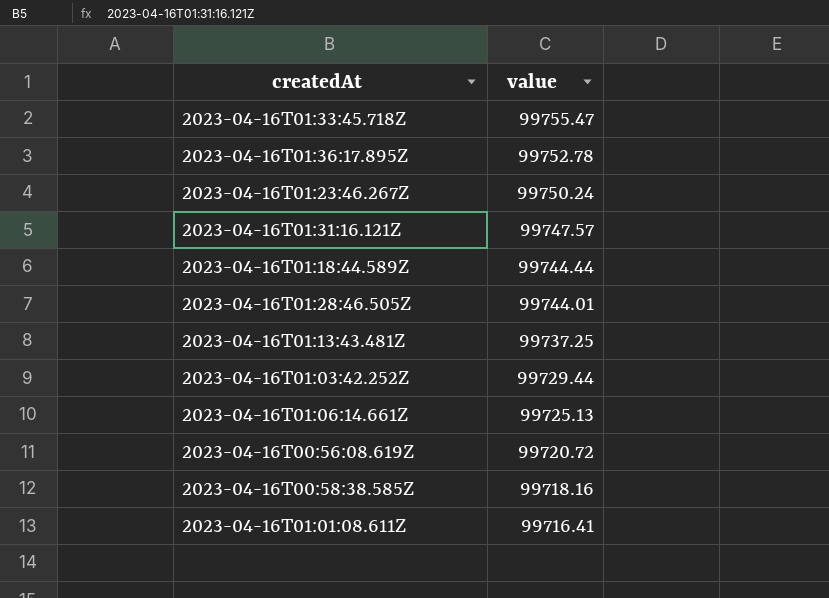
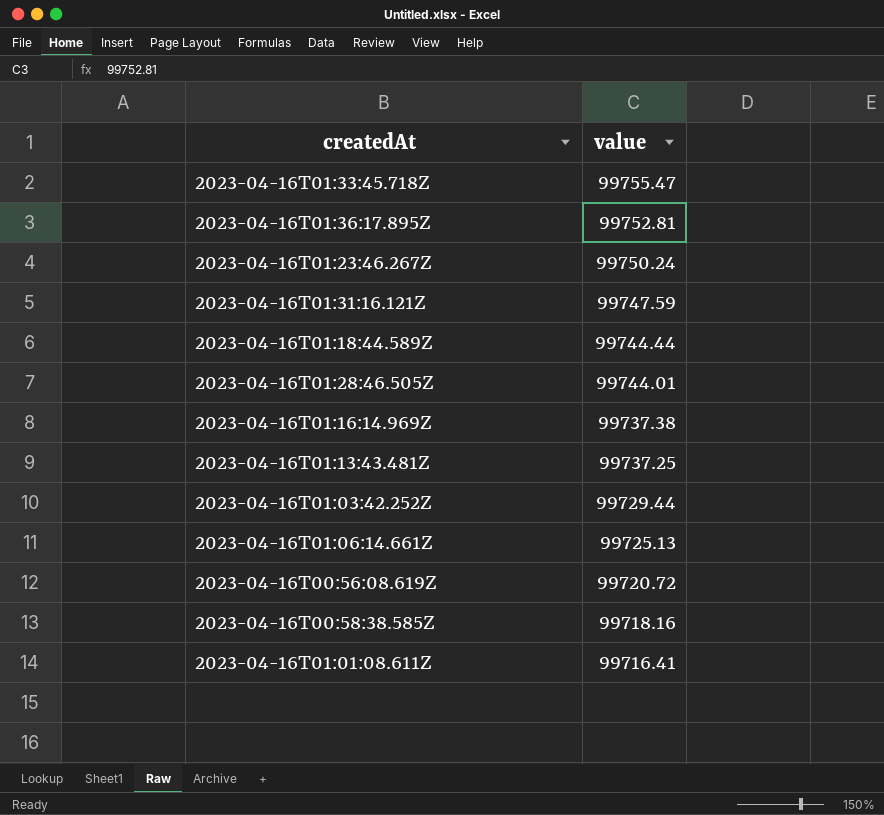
2023-04-16T01:36:17.895Z | value: 99752.78 -> 99752.81
2023-04-16T01:31:16.121Z | value: 99747.57 -> 99747.59
row 2023-04-16T01:16:14.969Z: none -> 99737.38

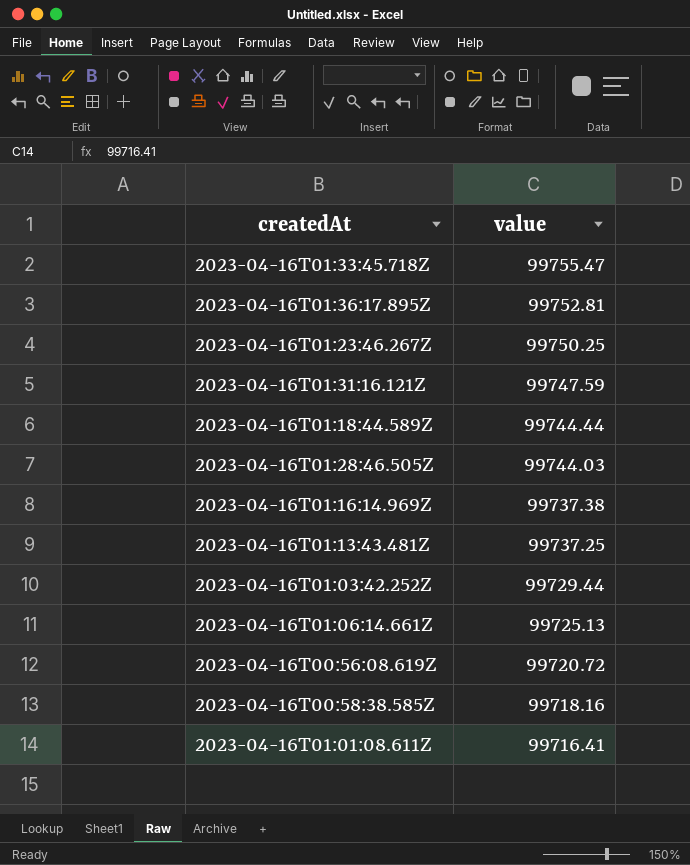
2023-04-16T01:23:46.267Z | value: 99750.24 -> 99750.25
2023-04-16T01:28:46.505Z | value: 99744.01 -> 99744.03

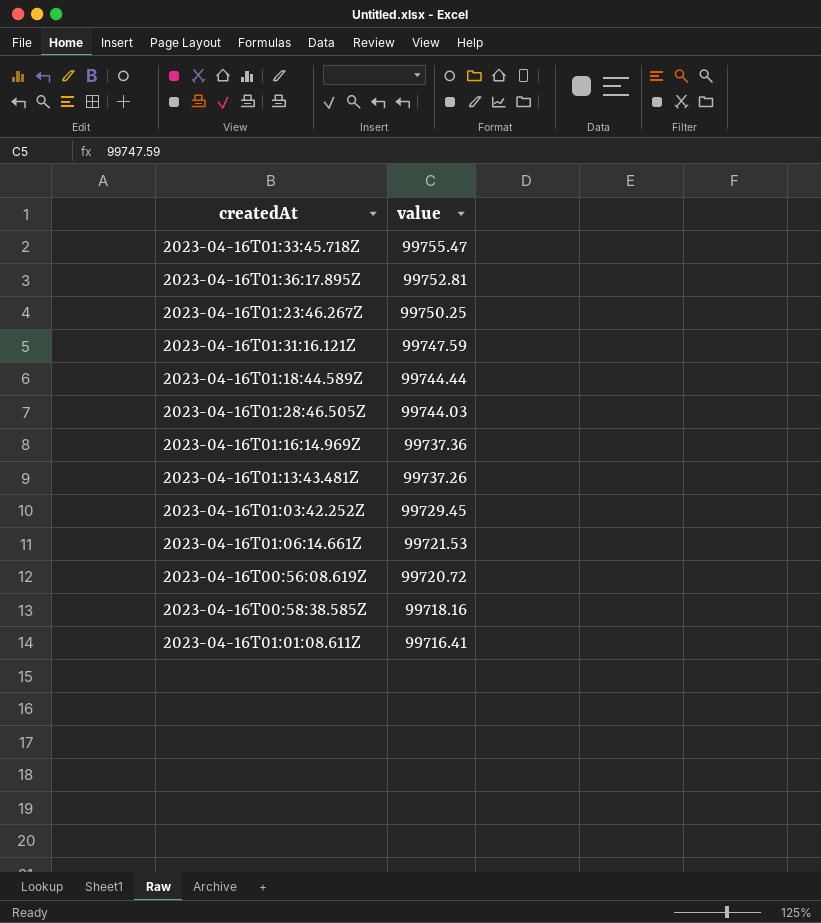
2023-04-16T01:16:14.969Z | value: 99737.38 -> 99737.36
2023-04-16T01:13:43.481Z | value: 99737.25 -> 99737.26
2023-04-16T01:03:42.252Z | value: 99729.44 -> 99729.45
2023-04-16T01:06:14.661Z | value: 99725.13 -> 99721.53

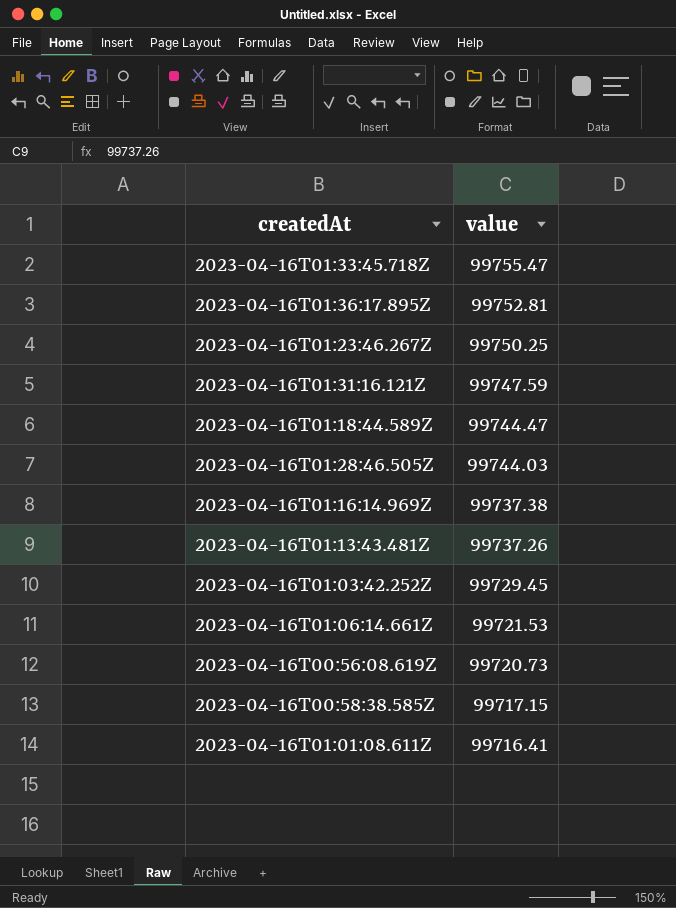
2023-04-16T01:18:44.589Z | value: 99744.44 -> 99744.47
2023-04-16T01:16:14.969Z | value: 99737.36 -> 99737.38
2023-04-16T00:56:08.619Z | value: 99720.72 -> 99720.73
2023-04-16T00:58:38.585Z | value: 99718.16 -> 99717.15

